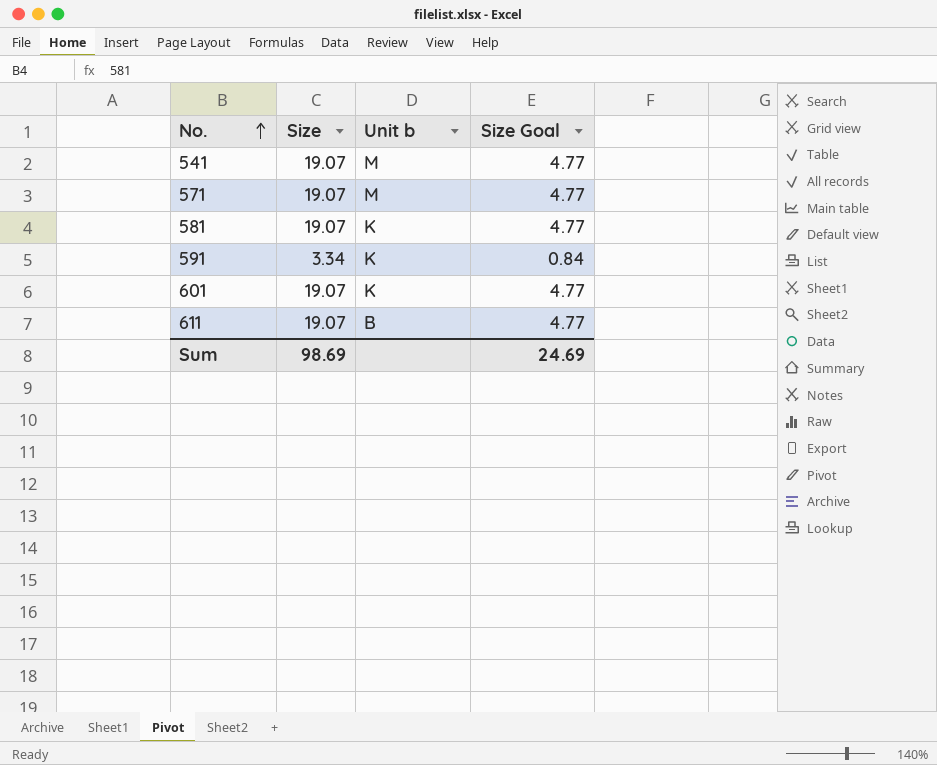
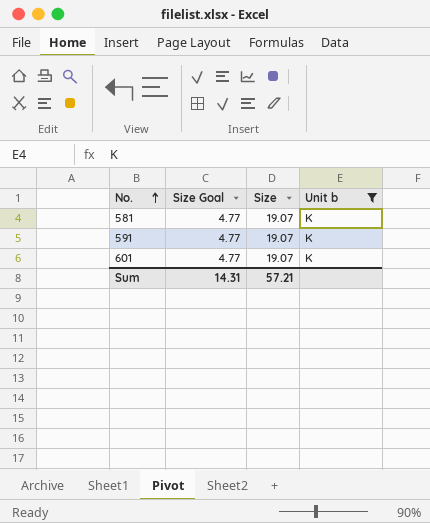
filter: none -> Unit b = K
column Size Goal | position: 4 -> 2
591 | Size Goal: 0.84 -> 4.77
591 | Size: 3.34 -> 19.07
Sum | Size Goal: 24.69 -> 14.31
Sum | Size: 98.69 -> 57.21

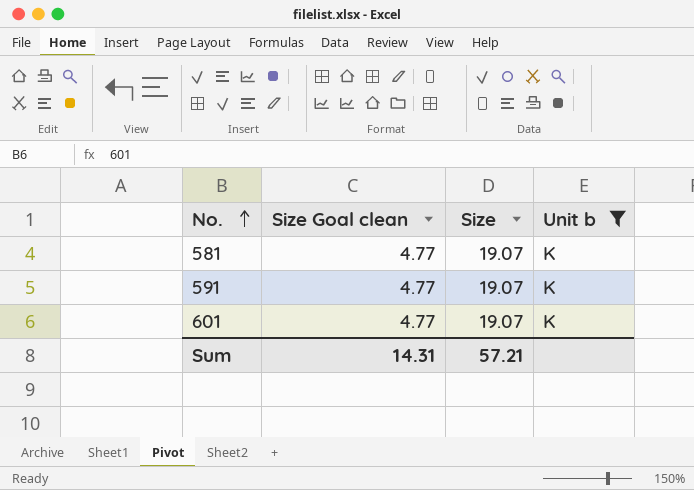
column name: Size Goal -> Size Goal clean

